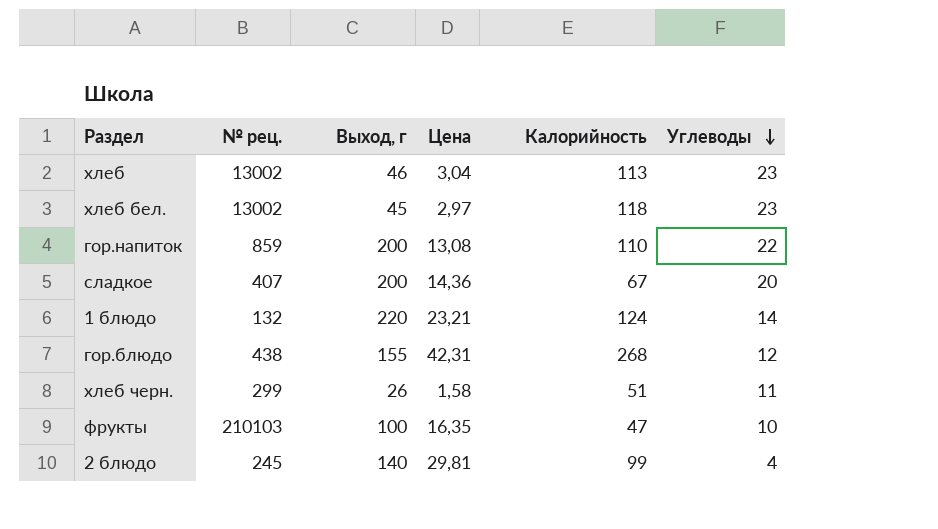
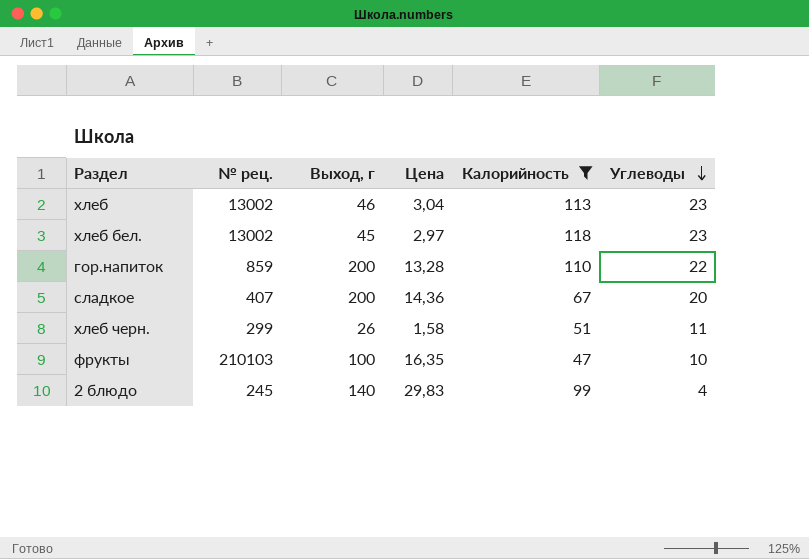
filter: none -> Калорийность <= 118
гор.напиток | Цена: 13,08 -> 13,28
2 блюдо | Цена: 29,81 -> 29,83

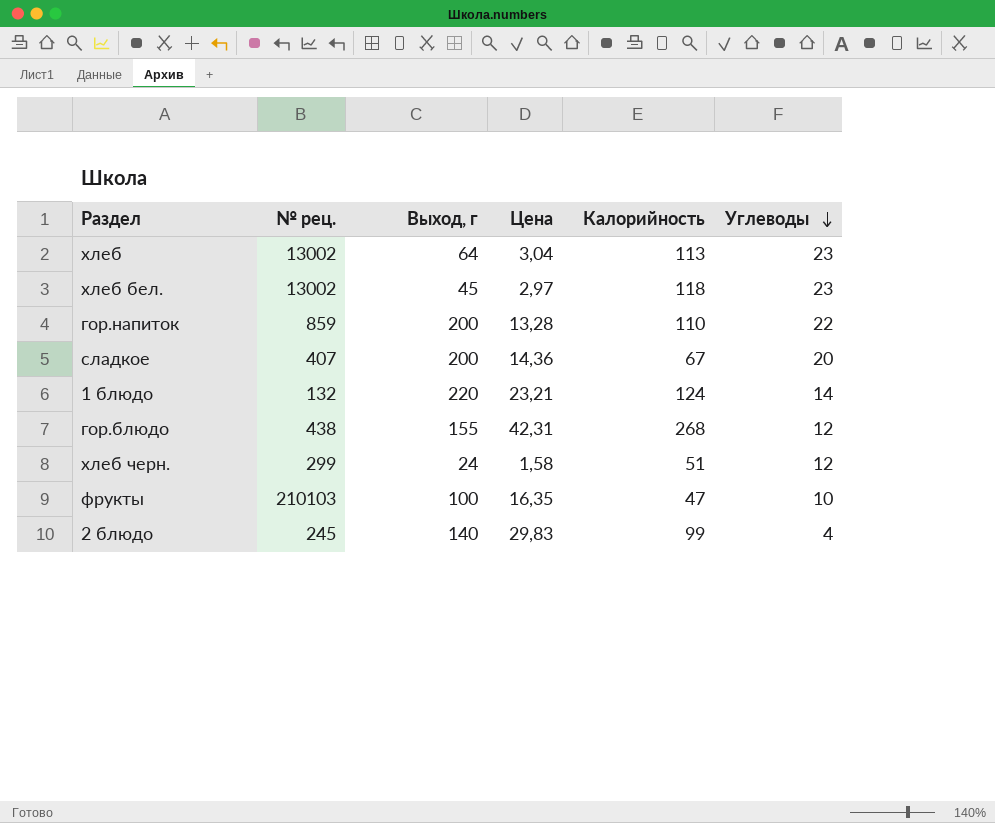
filter: Калорийность <= 118 -> none
хлеб | Выход, г: 46 -> 64
хлеб черн. | Выход, г: 26 -> 24
хлеб черн. | Углеводы: 11 -> 12

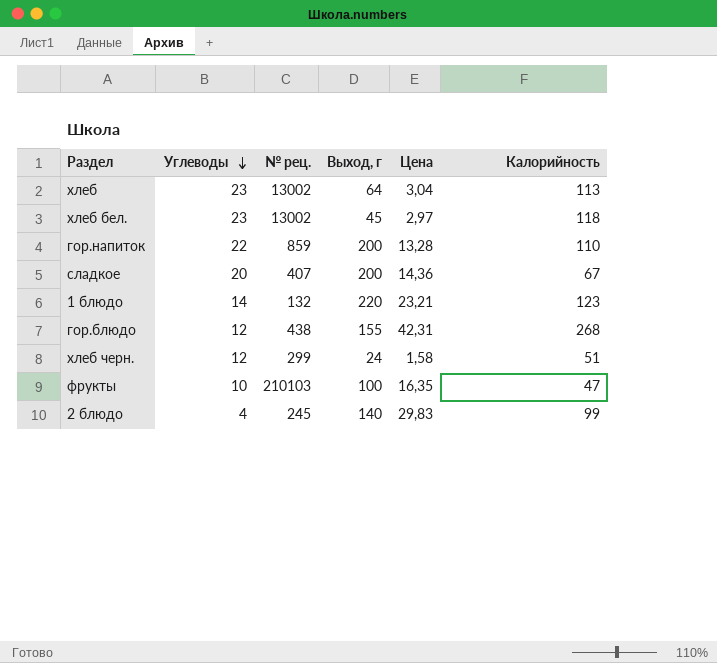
column Углеводы | position: 6 -> 2
1 блюдо | Калорийность: 124 -> 123

